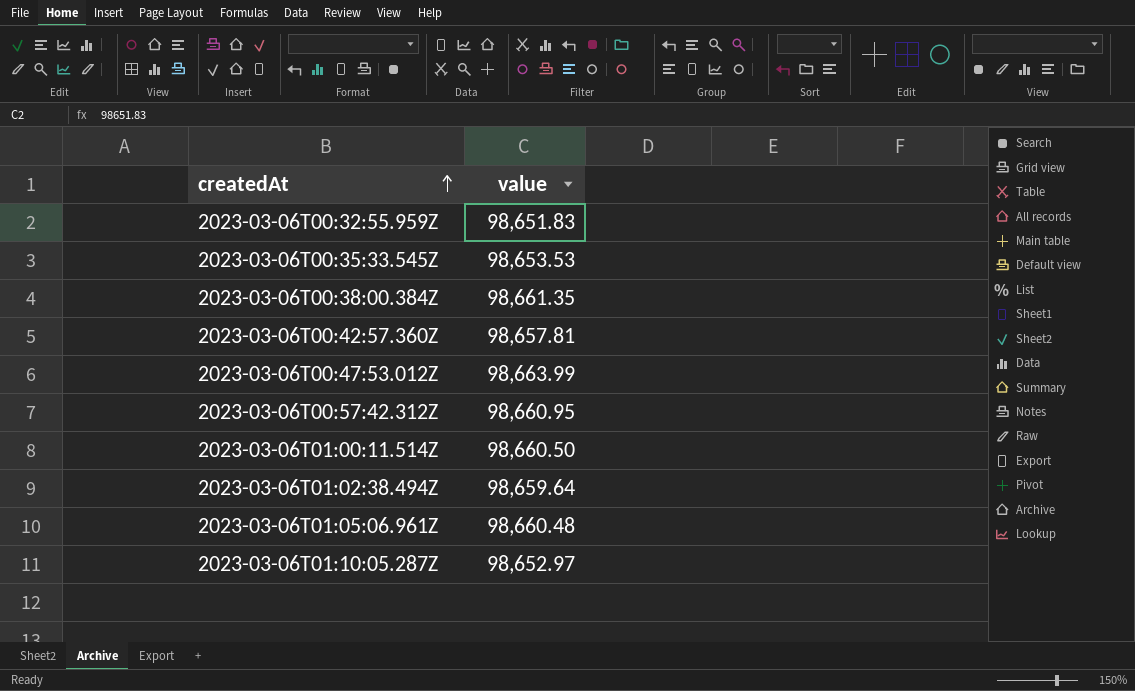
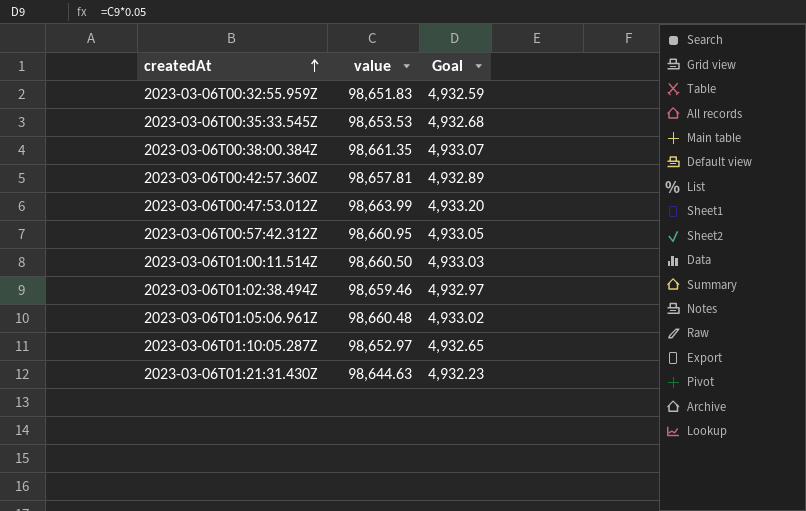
column Goal | formula: none -> [value] * 0.05
2023-03-06T01:02:38.494Z | value: 98,659.64 -> 98,659.46
row 2023-03-06T01:21:31.430Z: none -> 98,644.63 | 4,932.23

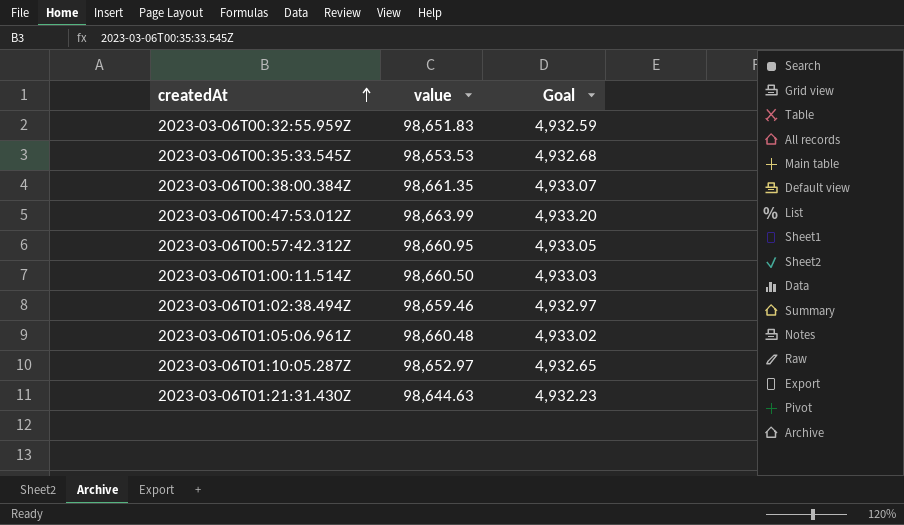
row 2023-03-06T00:42:57.360Z: 98,657.81 | 4,932.89 -> none

